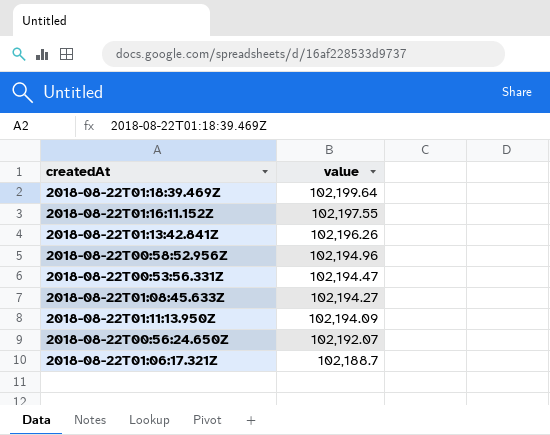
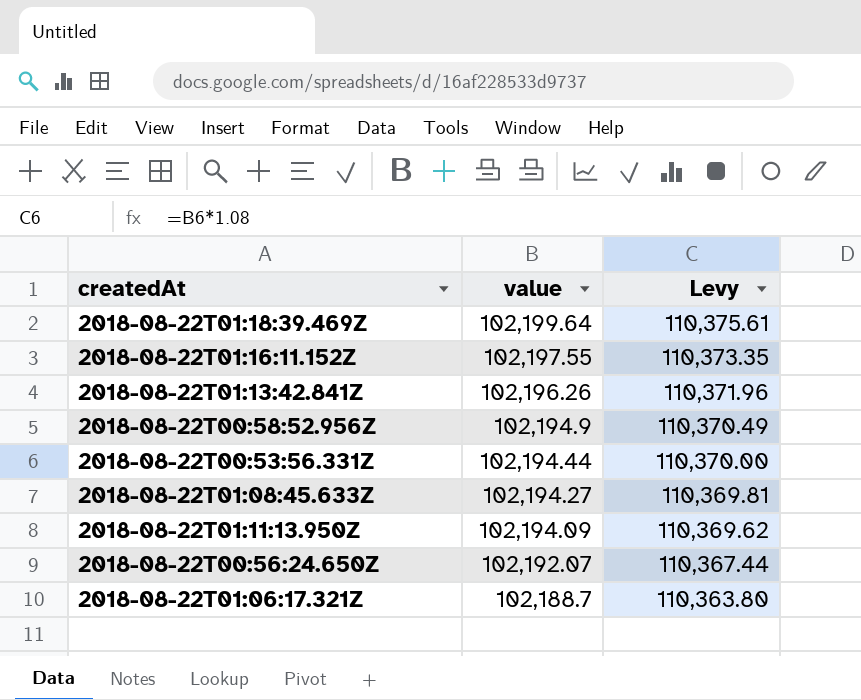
column Levy | formula: none -> [value] * 1.08
2018-08-22T00:58:52.956Z | value: 102,194.96 -> 102,194.9
2018-08-22T00:53:56.331Z | value: 102,194.47 -> 102,194.44

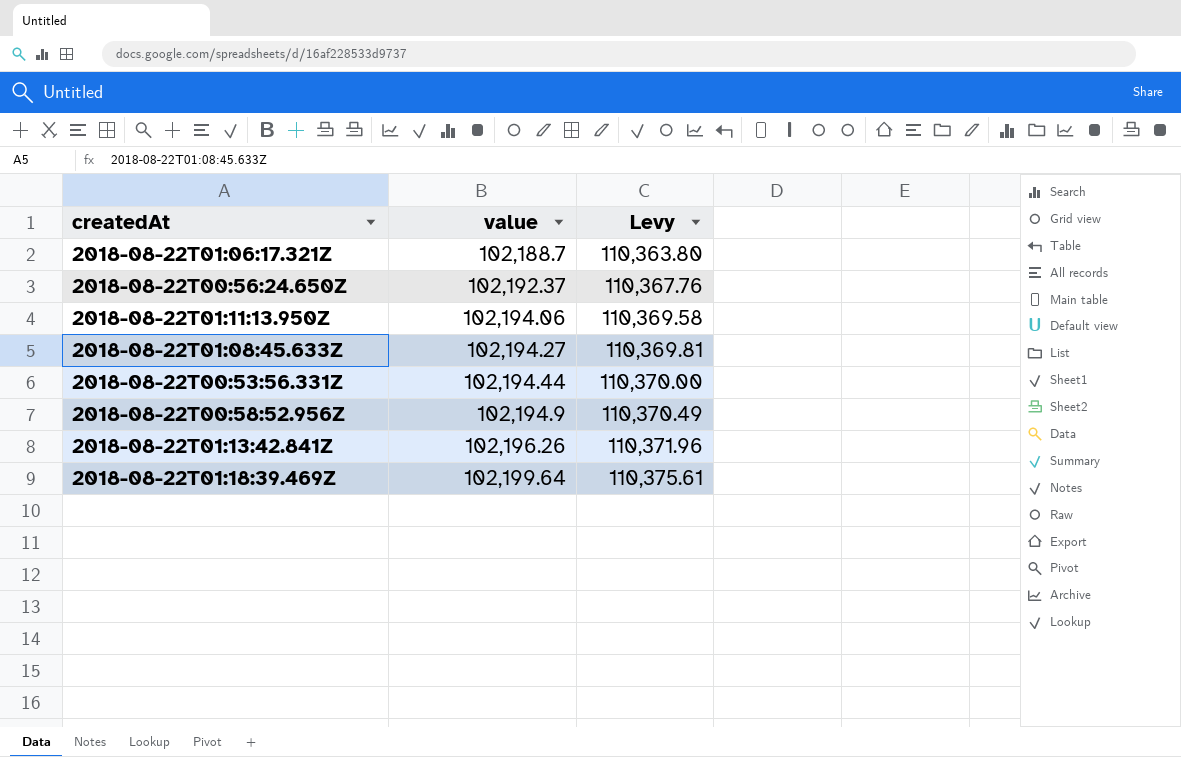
row order: value descending -> value ascending
row 2018-08-22T01:16:11.152Z: 102,197.55 | 110,373.35 -> none
2018-08-22T00:56:24.650Z | value: 102,192.07 -> 102,192.37
2018-08-22T00:56:24.650Z | Levy: 110,367.44 -> 110,367.76
2018-08-22T01:11:13.950Z | value: 102,194.09 -> 102,194.06
2018-08-22T01:11:13.950Z | Levy: 110,369.62 -> 110,369.58

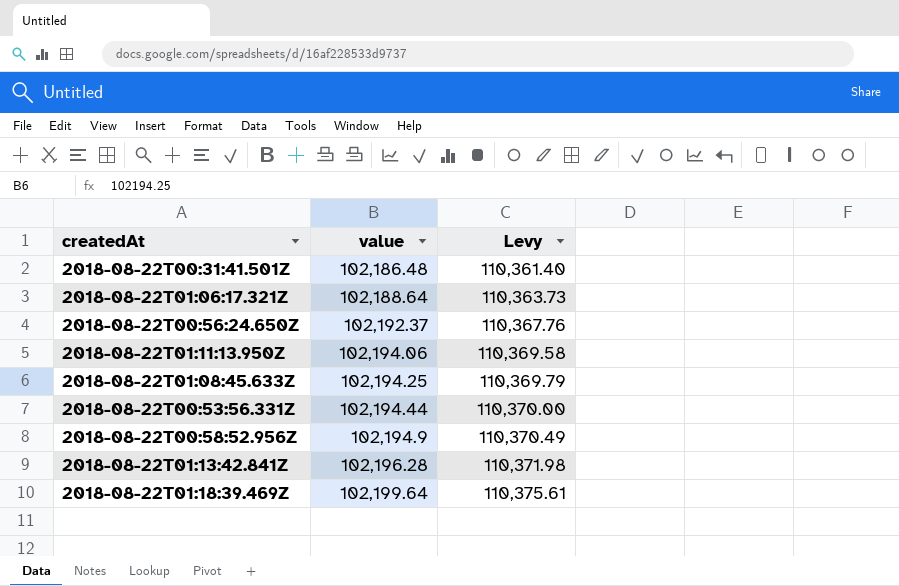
row 2018-08-22T00:31:41.501Z: none -> 102,186.48 | 110,361.40
2018-08-22T01:06:17.321Z | value: 102,188.7 -> 102,188.64
2018-08-22T01:06:17.321Z | Levy: 110,363.80 -> 110,363.73
2018-08-22T01:08:45.633Z | value: 102,194.27 -> 102,194.25
2018-08-22T01:08:45.633Z | Levy: 110,369.81 -> 110,369.79
2018-08-22T01:13:42.841Z | value: 102,196.26 -> 102,196.28
2018-08-22T01:13:42.841Z | Levy: 110,371.96 -> 110,371.98

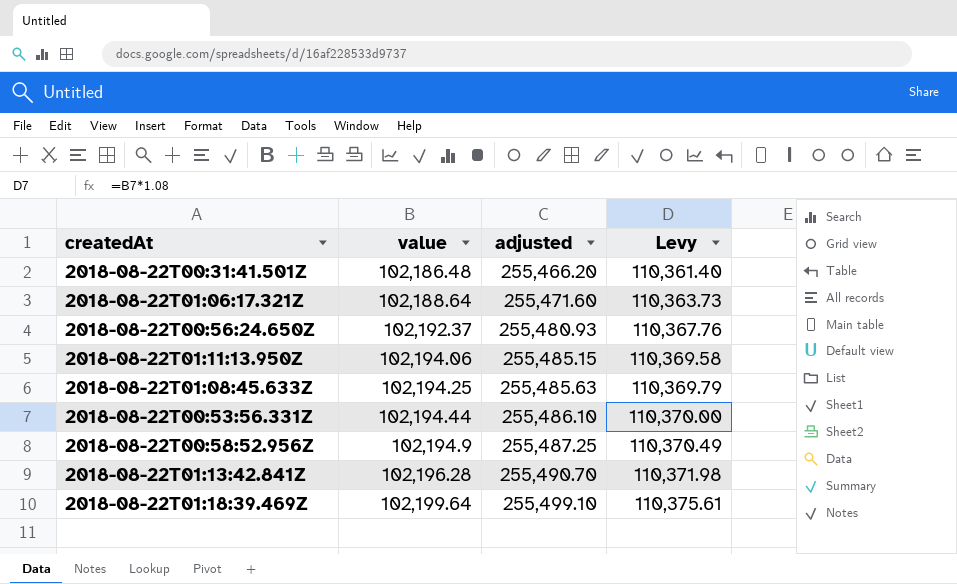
column adjusted | formula: none -> [value] * 2.5

